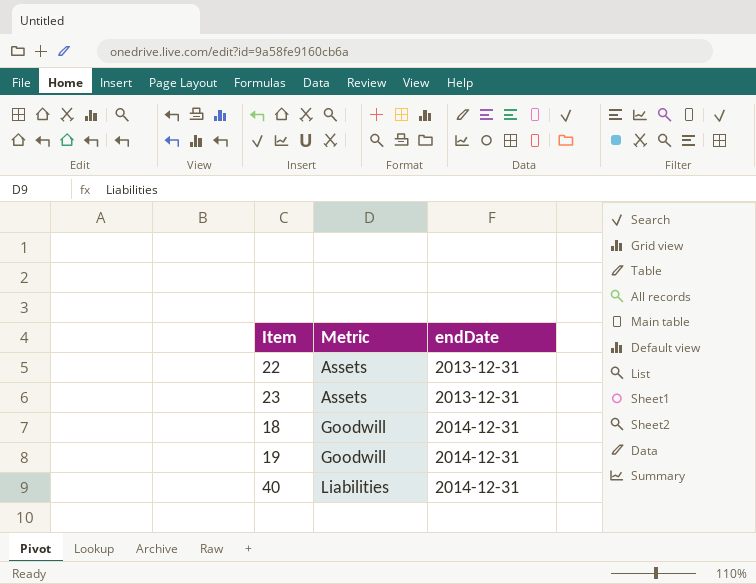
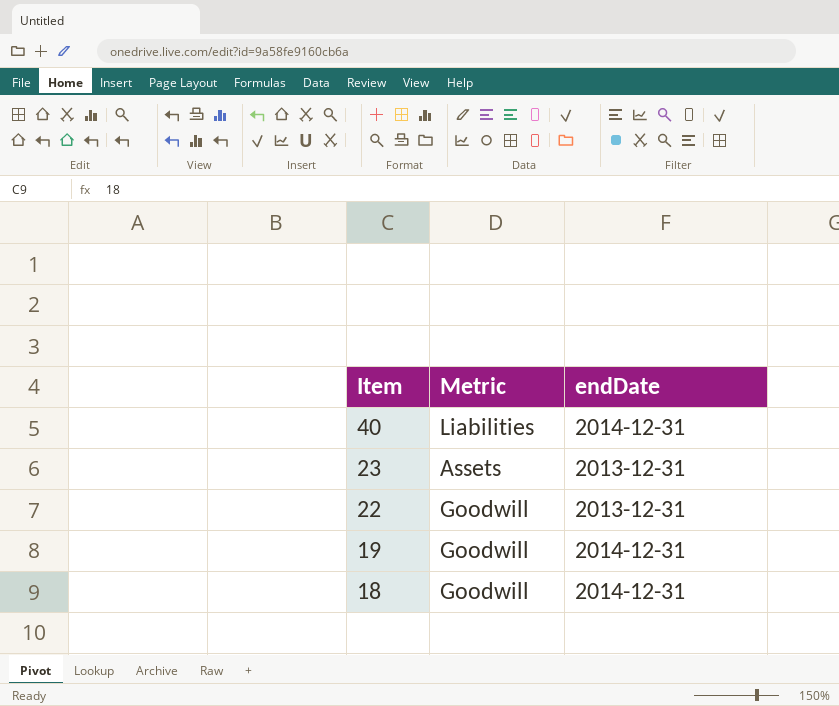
row order: Metric ascending -> Item descending
22 | Metric: Assets -> Goodwill

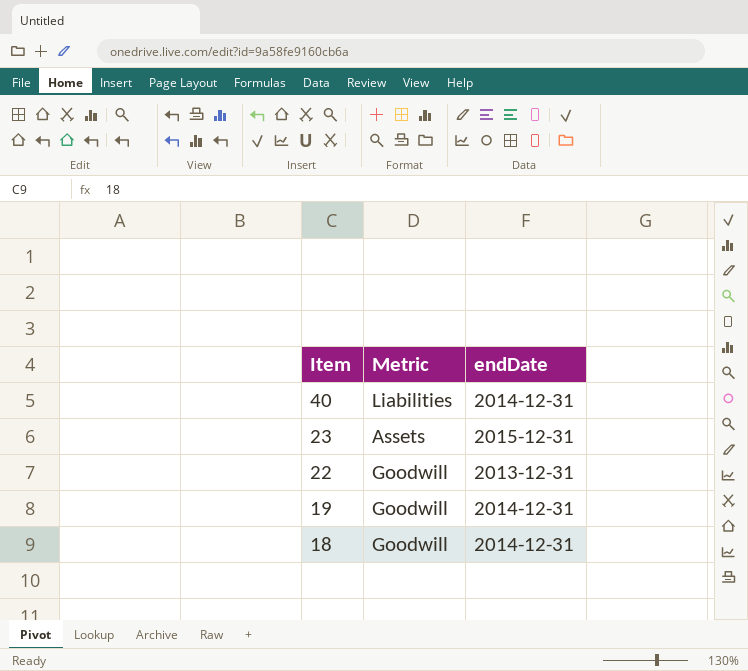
23 | endDate: 2013-12-31 -> 2015-12-31

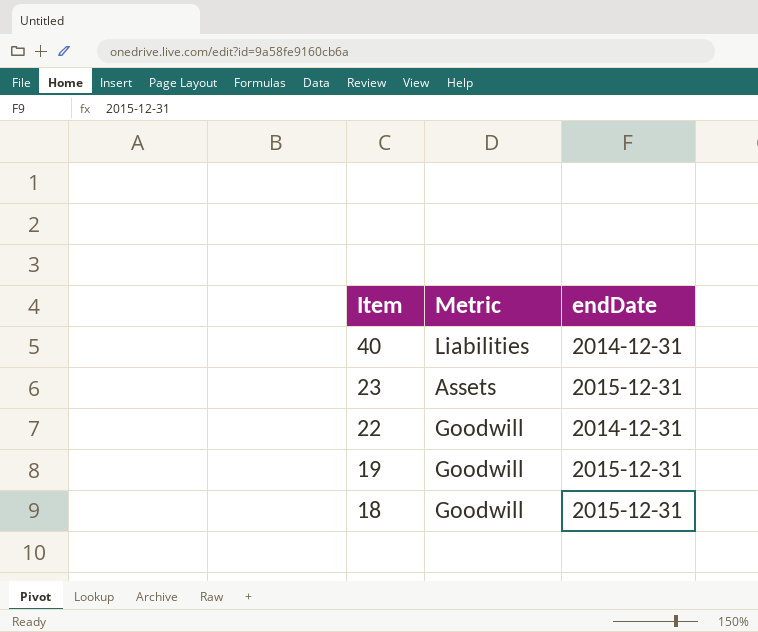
22 | endDate: 2013-12-31 -> 2014-12-31
19 | endDate: 2014-12-31 -> 2015-12-31
18 | endDate: 2014-12-31 -> 2015-12-31

